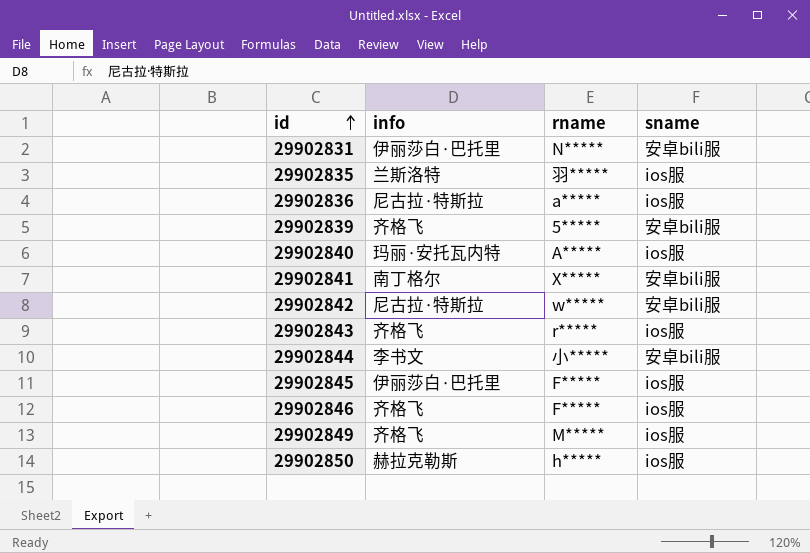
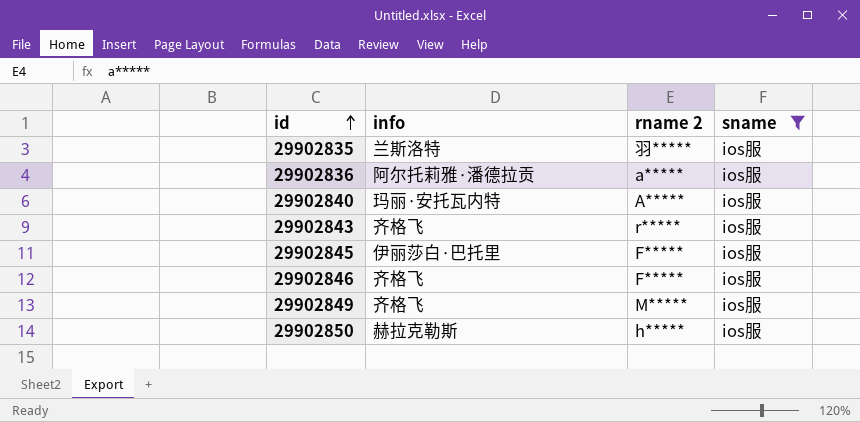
filter: none -> sname = ios服
column name: rname -> rname 2
29902836 | info: 尼古拉·特斯拉 -> 阿尔托莉雅·潘德拉贡

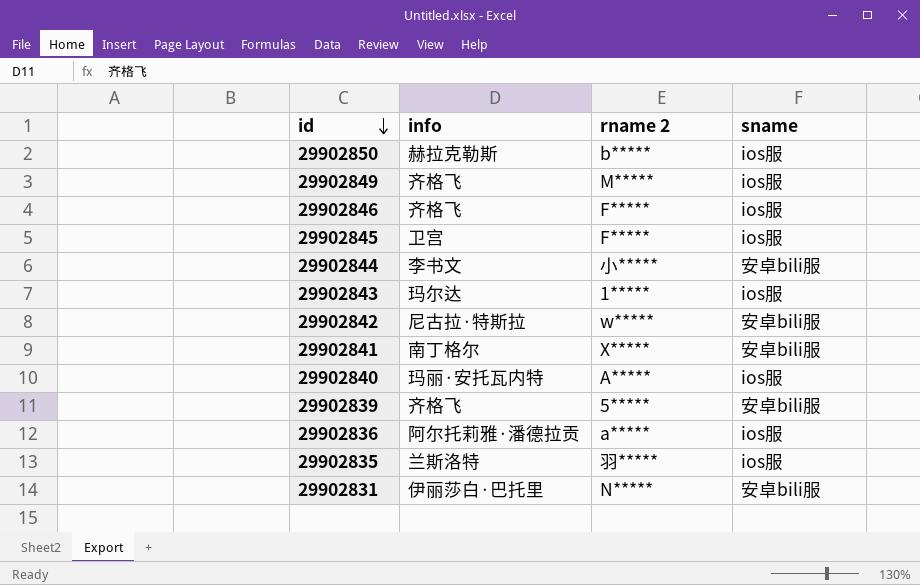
filter: sname = ios服 -> none
row order: id ascending -> id descending
29902850 | rname 2: h***** -> b*****
29902845 | info: 伊丽莎白·巴托里 -> 卫宫
29902843 | info: 齐格飞 -> 玛尔达
29902843 | rname 2: r***** -> 1*****

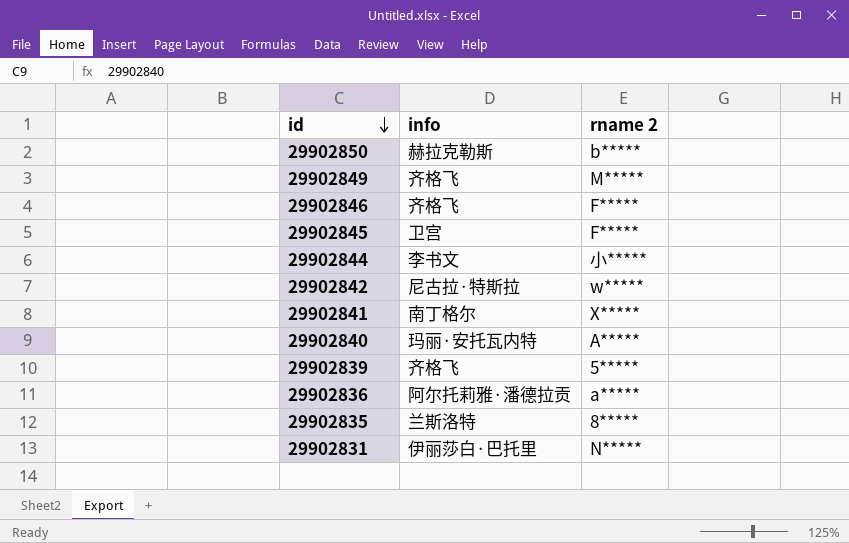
column sname | position: 4 -> none
row 29902843: 玛尔达 | 1***** | ios服 -> none
29902835 | rname 2: 羽***** -> 8*****

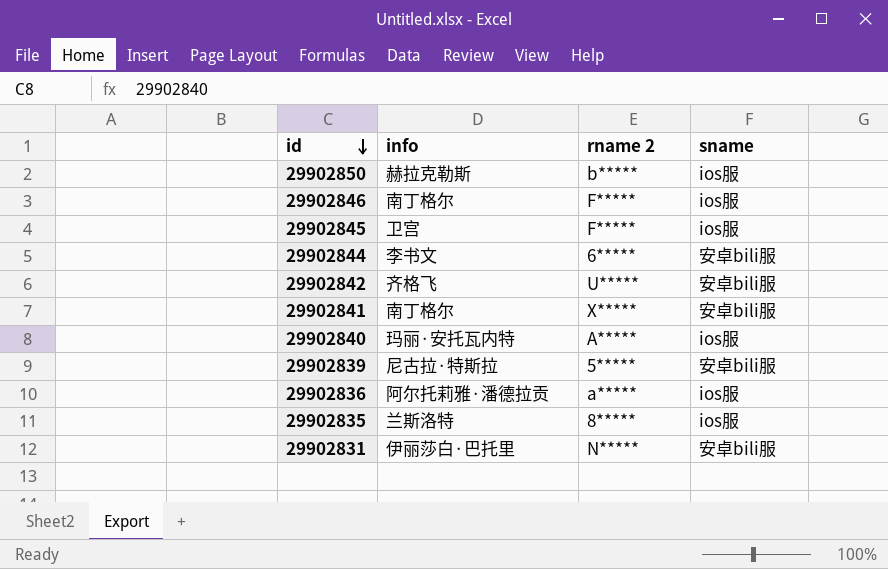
column sname | position: none -> 4
row 29902849: 齐格飞 | M***** -> none
29902846 | info: 齐格飞 -> 南丁格尔
29902844 | rname 2: 小***** -> 6*****
29902842 | info: 尼古拉·特斯拉 -> 齐格飞
29902842 | rname 2: w***** -> U*****
29902839 | info: 齐格飞 -> 尼古拉·特斯拉

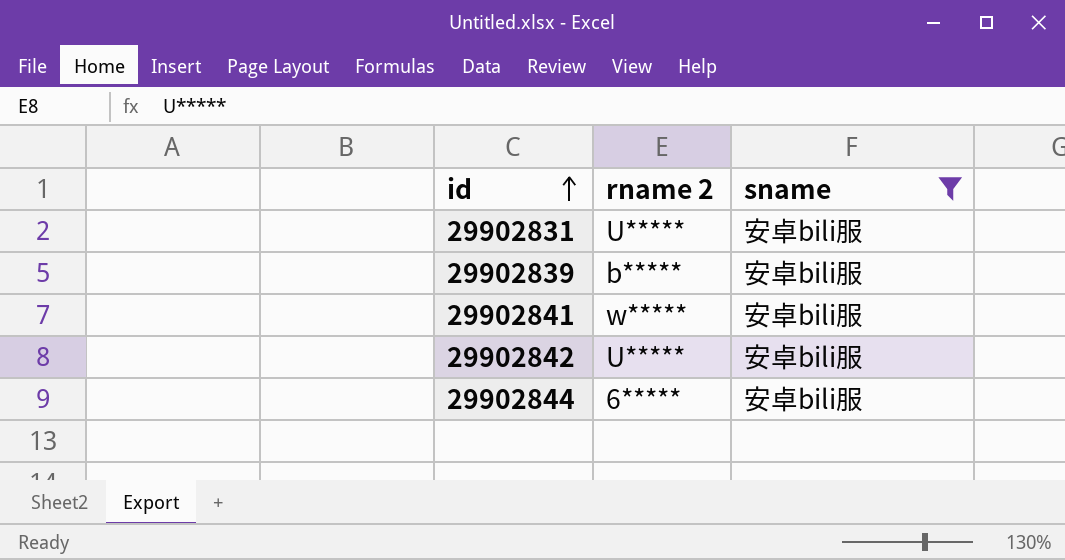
filter: none -> sname = 安卓bili服
row order: id descending -> id ascending
column info | position: 2 -> none
29902831 | rname 2: N***** -> U*****
29902839 | rname 2: 5***** -> b*****
29902841 | rname 2: X***** -> w*****

